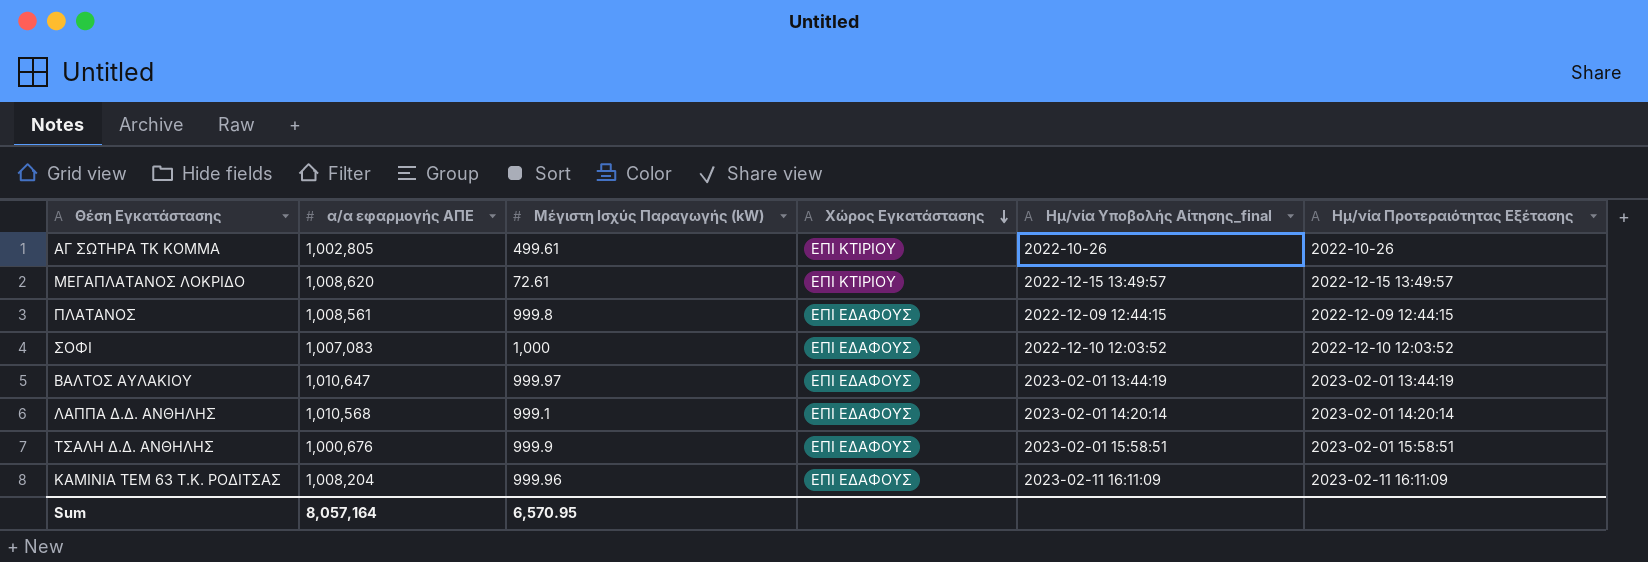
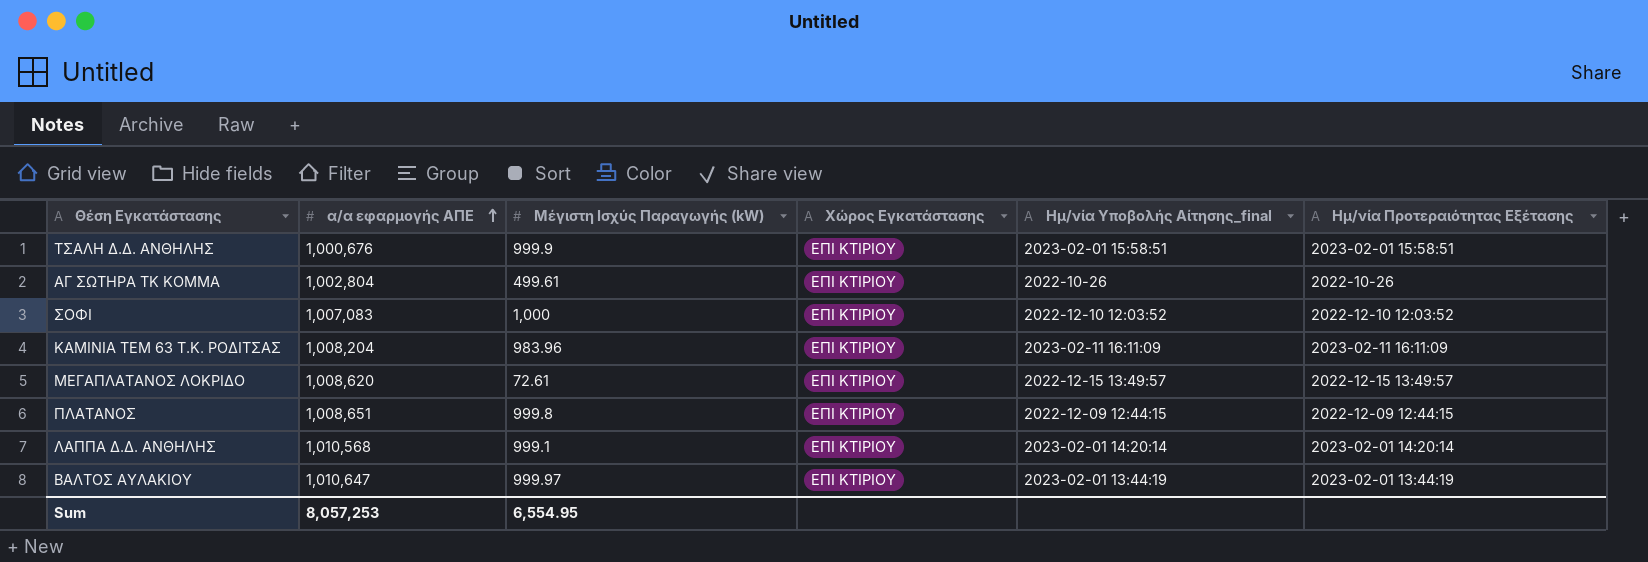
row order: Χώρος Εγκατάστασης descending -> α/α εφαρμογής ΑΠΕ ascending
ΤΣΑΛΗ Δ.Δ. ΑΝΘΗΛΗΣ | Χώρος Εγκατάστασης: ΕΠΙ ΕΔΑΦΟΥΣ -> ΕΠΙ ΚΤΙΡΙΟΥ
ΑΓ ΣΩΤΗΡΑ ΤΚ ΚΟΜΜΑ | α/α εφαρμογής ΑΠΕ: 1,002,805 -> 1,002,804
ΣΟΦΙ | Χώρος Εγκατάστασης: ΕΠΙ ΕΔΑΦΟΥΣ -> ΕΠΙ ΚΤΙΡΙΟΥ
ΚΑΜΙΝΙΑ ΤΕΜ 63 Τ.Κ. ΡΟΔΙΤΣΑΣ | Μέγιστη Ισχύς Παραγωγής (kW): 999.96 -> 983.96
ΚΑΜΙΝΙΑ ΤΕΜ 63 Τ.Κ. ΡΟΔΙΤΣΑΣ | Χώρος Εγκατάστασης: ΕΠΙ ΕΔΑΦΟΥΣ -> ΕΠΙ ΚΤΙΡΙΟΥ
ΠΛΑΤΑΝΟΣ | α/α εφαρμογής ΑΠΕ: 1,008,561 -> 1,008,651
ΠΛΑΤΑΝΟΣ | Χώρος Εγκατάστασης: ΕΠΙ ΕΔΑΦΟΥΣ -> ΕΠΙ ΚΤΙΡΙΟΥ
ΛΑΠΠΑ Δ.Δ. ΑΝΘΗΛΗΣ | Χώρος Εγκατάστασης: ΕΠΙ ΕΔΑΦΟΥΣ -> ΕΠΙ ΚΤΙΡΙΟΥ
ΒΑΛΤΟΣ ΑΥΛΑΚΙΟΥ | Χώρος Εγκατάστασης: ΕΠΙ ΕΔΑΦΟΥΣ -> ΕΠΙ ΚΤΙΡΙΟΥ
Sum | α/α εφαρμογής ΑΠΕ: 8,057,164 -> 8,057,253
Sum | Μέγιστη Ισχύς Παραγωγής (kW): 6,570.95 -> 6,554.95

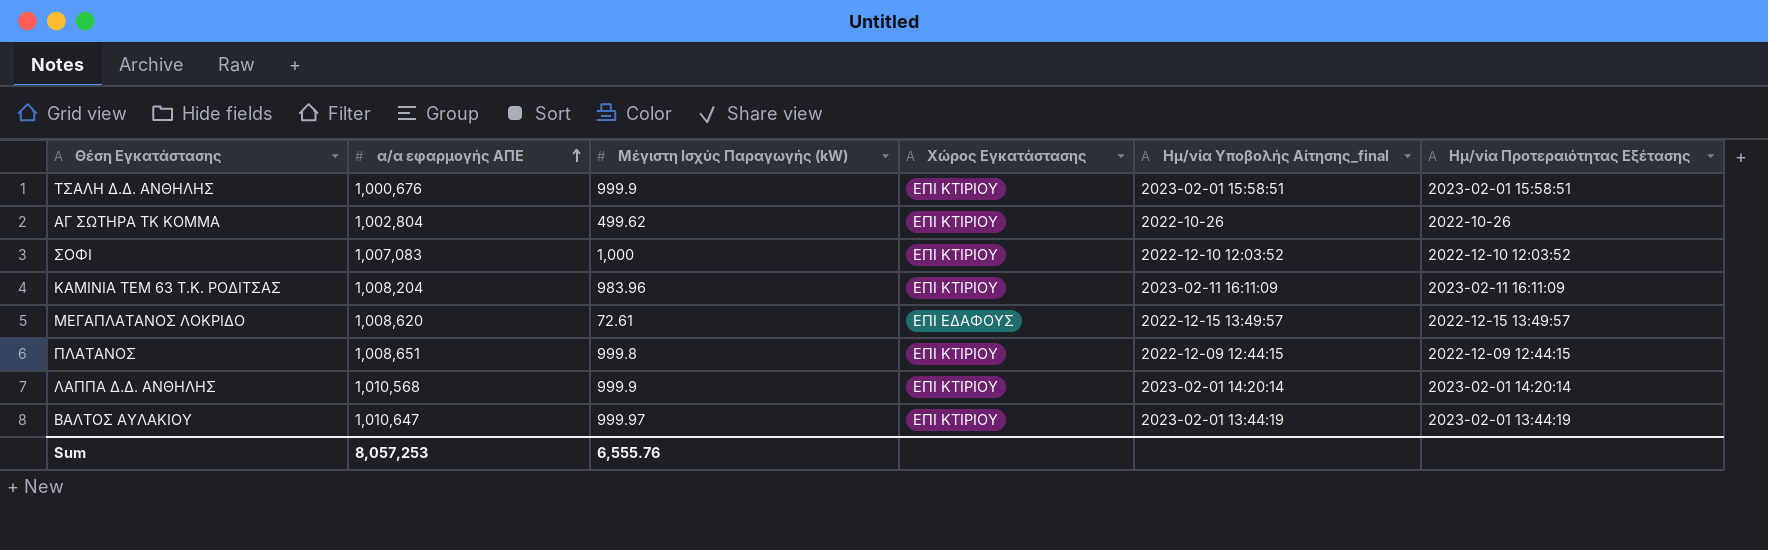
ΑΓ ΣΩΤΗΡΑ ΤΚ ΚΟΜΜΑ | Μέγιστη Ισχύς Παραγωγής (kW): 499.61 -> 499.62
ΜΕΓΑΠΛΑΤΑΝΟΣ ΛΟΚΡΙΔΟ | Χώρος Εγκατάστασης: ΕΠΙ ΚΤΙΡΙΟΥ -> ΕΠΙ ΕΔΑΦΟΥΣ
ΛΑΠΠΑ Δ.Δ. ΑΝΘΗΛΗΣ | Μέγιστη Ισχύς Παραγωγής (kW): 999.1 -> 999.9
Sum | Μέγιστη Ισχύς Παραγωγής (kW): 6,554.95 -> 6,555.76

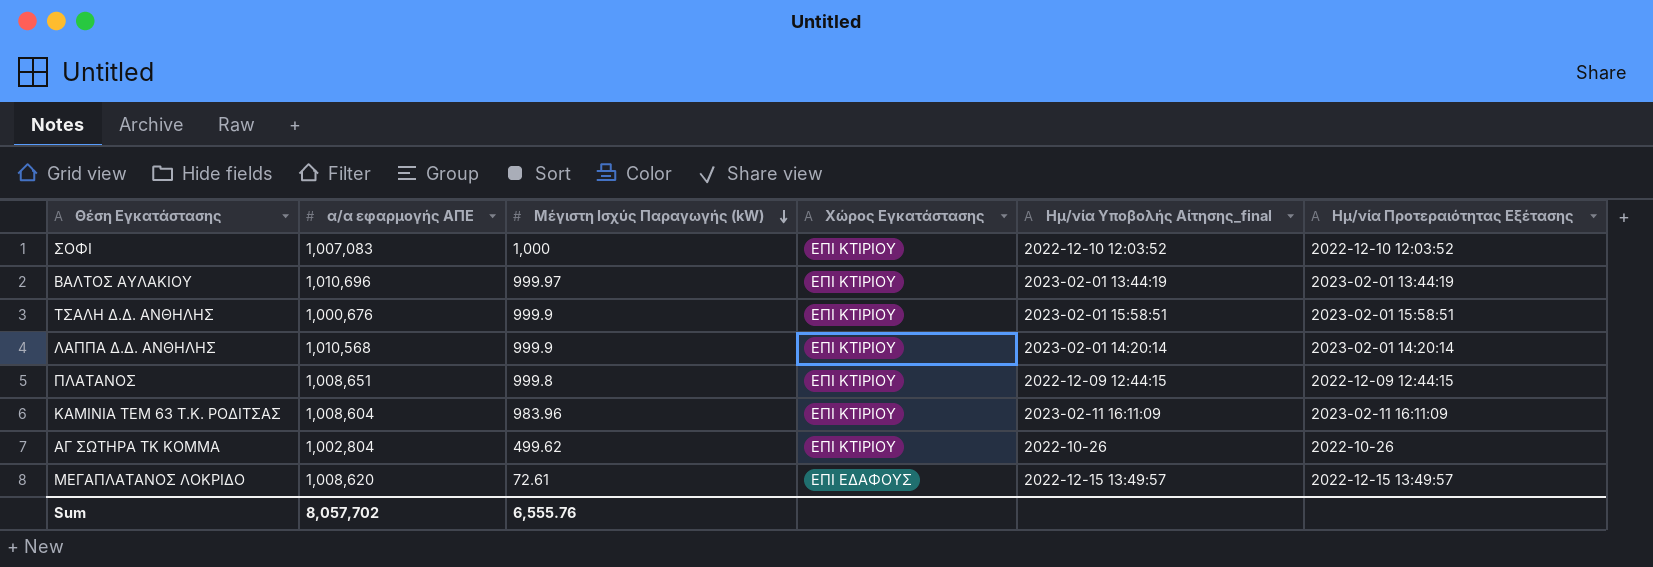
row order: α/α εφαρμογής ΑΠΕ ascending -> Μέγιστη Ισχύς Παραγωγής (kW) descending
ΒΑΛΤΟΣ ΑΥΛΑΚΙΟΥ | α/α εφαρμογής ΑΠΕ: 1,010,647 -> 1,010,696
ΚΑΜΙΝΙΑ ΤΕΜ 63 Τ.Κ. ΡΟΔΙΤΣΑΣ | α/α εφαρμογής ΑΠΕ: 1,008,204 -> 1,008,604
Sum | α/α εφαρμογής ΑΠΕ: 8,057,253 -> 8,057,702

